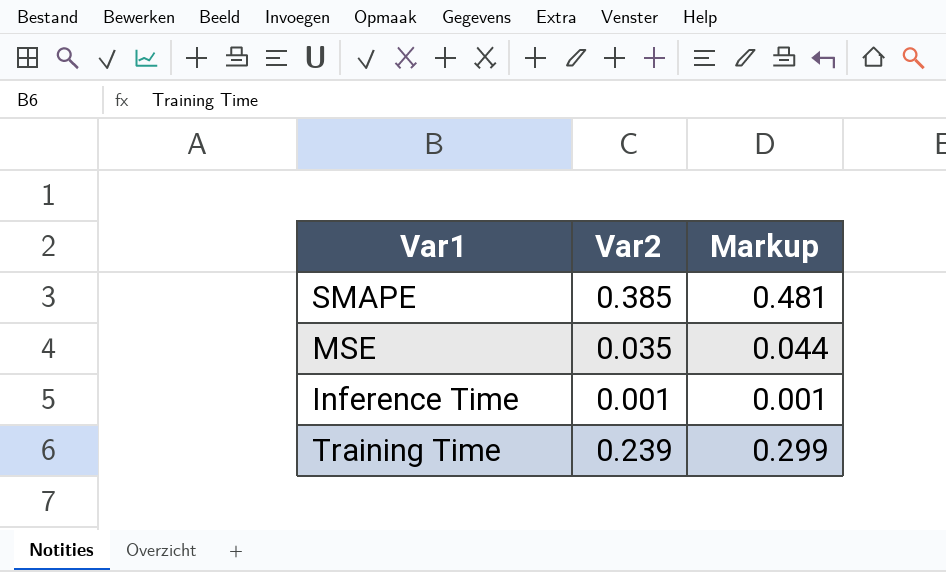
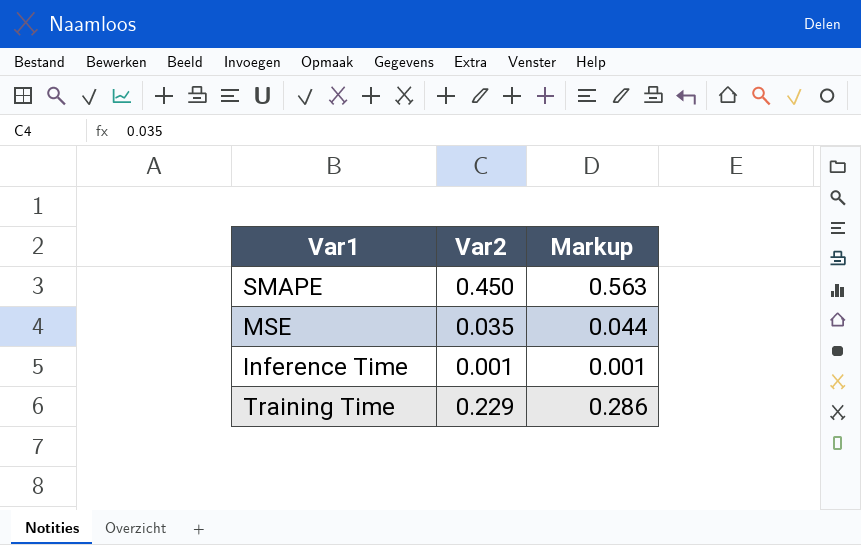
SMAPE | Var2: 0.385 -> 0.450
SMAPE | Markup: 0.481 -> 0.563
Training Time | Var2: 0.239 -> 0.229
Training Time | Markup: 0.299 -> 0.286

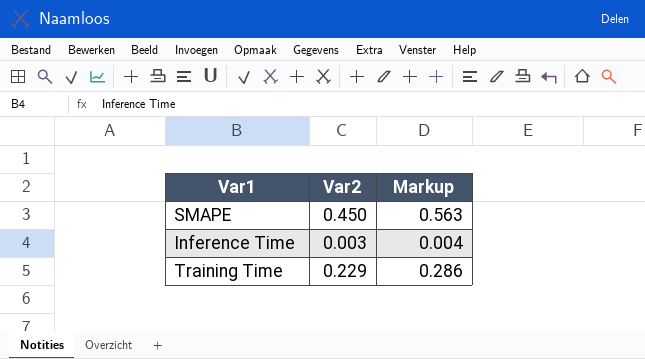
row MSE: 0.035 | 0.044 -> none
Inference Time | Var2: 0.001 -> 0.003
Inference Time | Markup: 0.001 -> 0.004

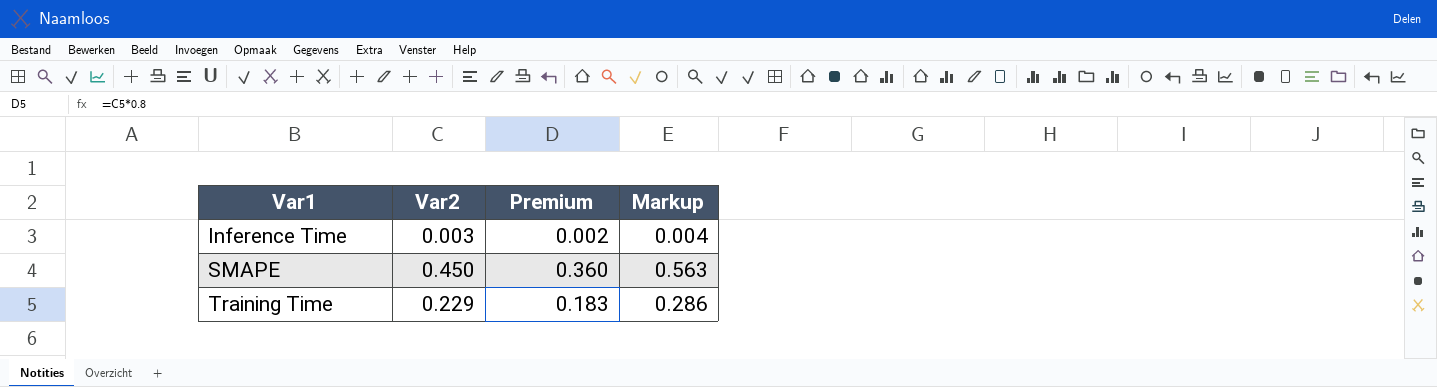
row order: none -> Var1 ascending
column Premium | formula: none -> [Var2] * 0.8

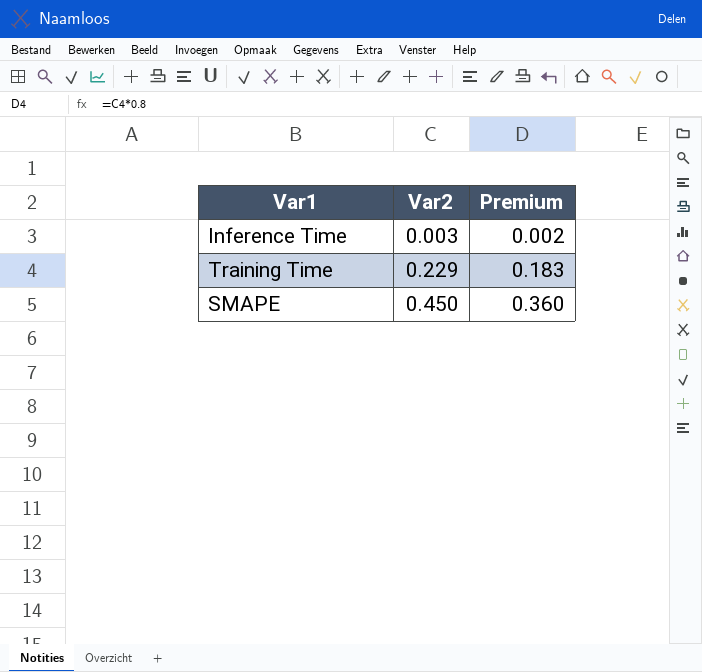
row order: Var1 ascending -> Var2 ascending
column Markup | formula: [Var2] * 1.25 -> none

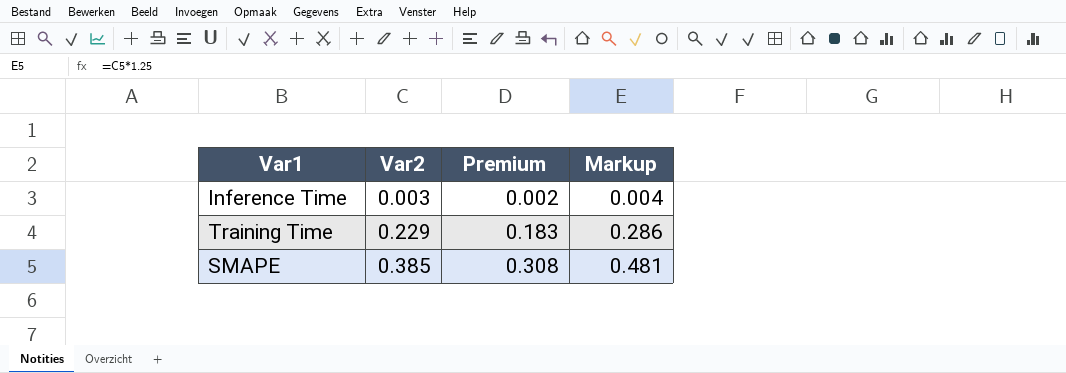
column Markup | formula: none -> [Var2] * 1.25
SMAPE | Var2: 0.450 -> 0.385
SMAPE | Premium: 0.360 -> 0.308

